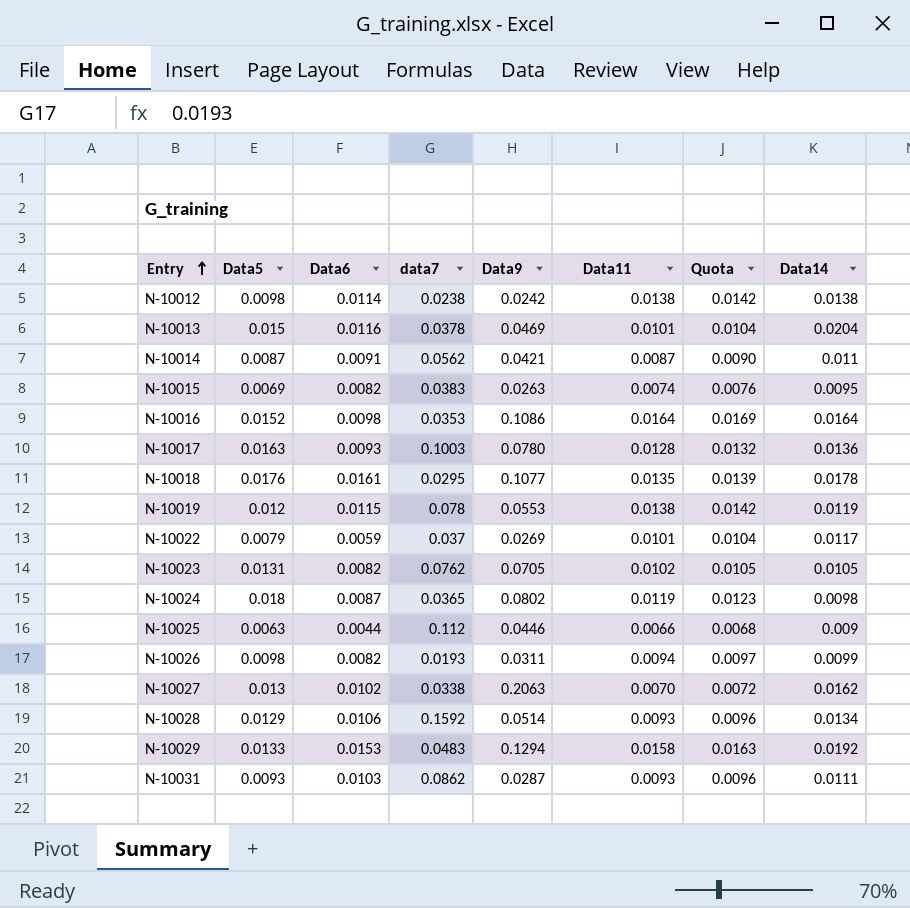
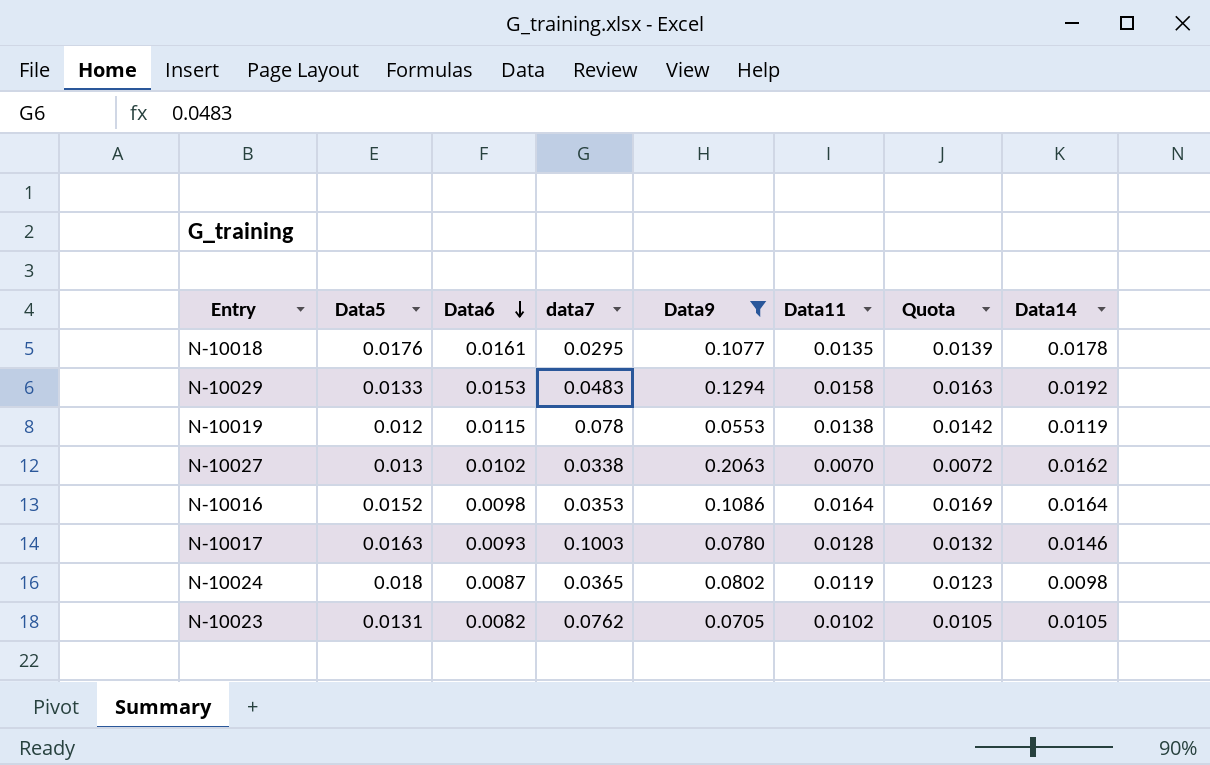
filter: none -> Data9 >= 0.0553
row order: Entry ascending -> Data6 descending
N-10017 | Data14: 0.0136 -> 0.0146

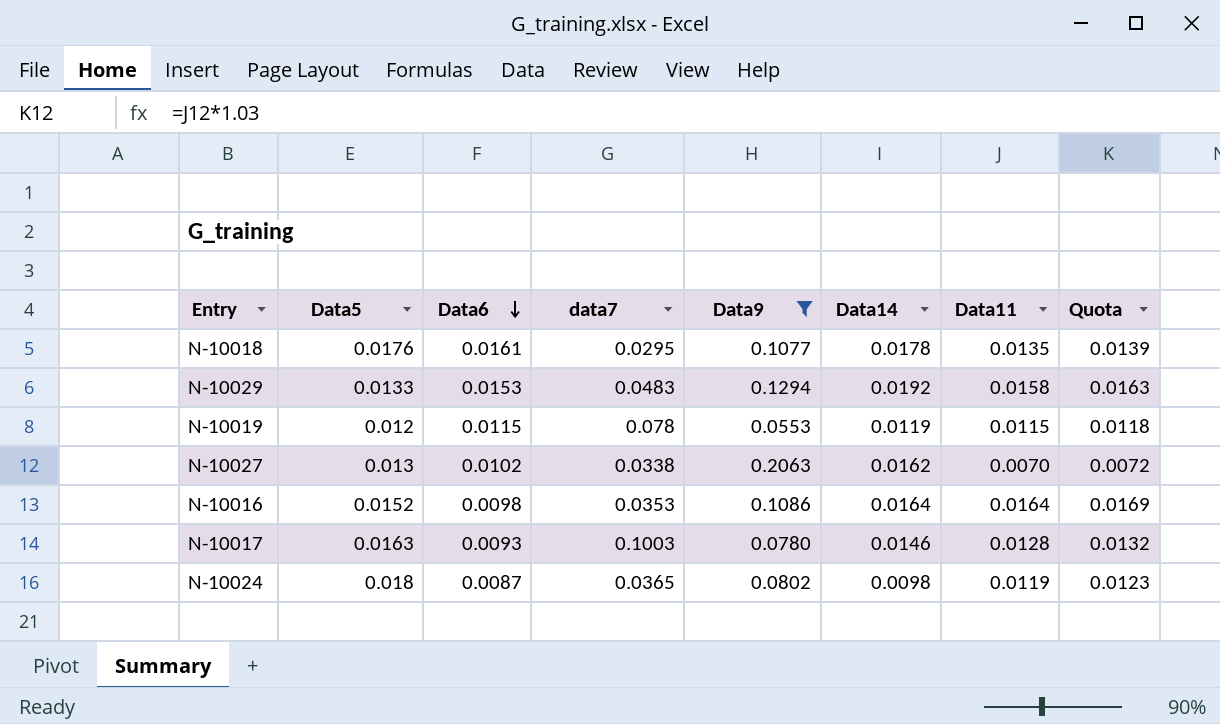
column Data14 | position: 8 -> 6
row N-10023: 0.0131 | 0.0082 | 0.0762 | 0.0705 | 0.0102 | 0.0105 | 0.0105 -> none
N-10019 | Data11: 0.0138 -> 0.0115
N-10019 | Quota: 0.0142 -> 0.0118

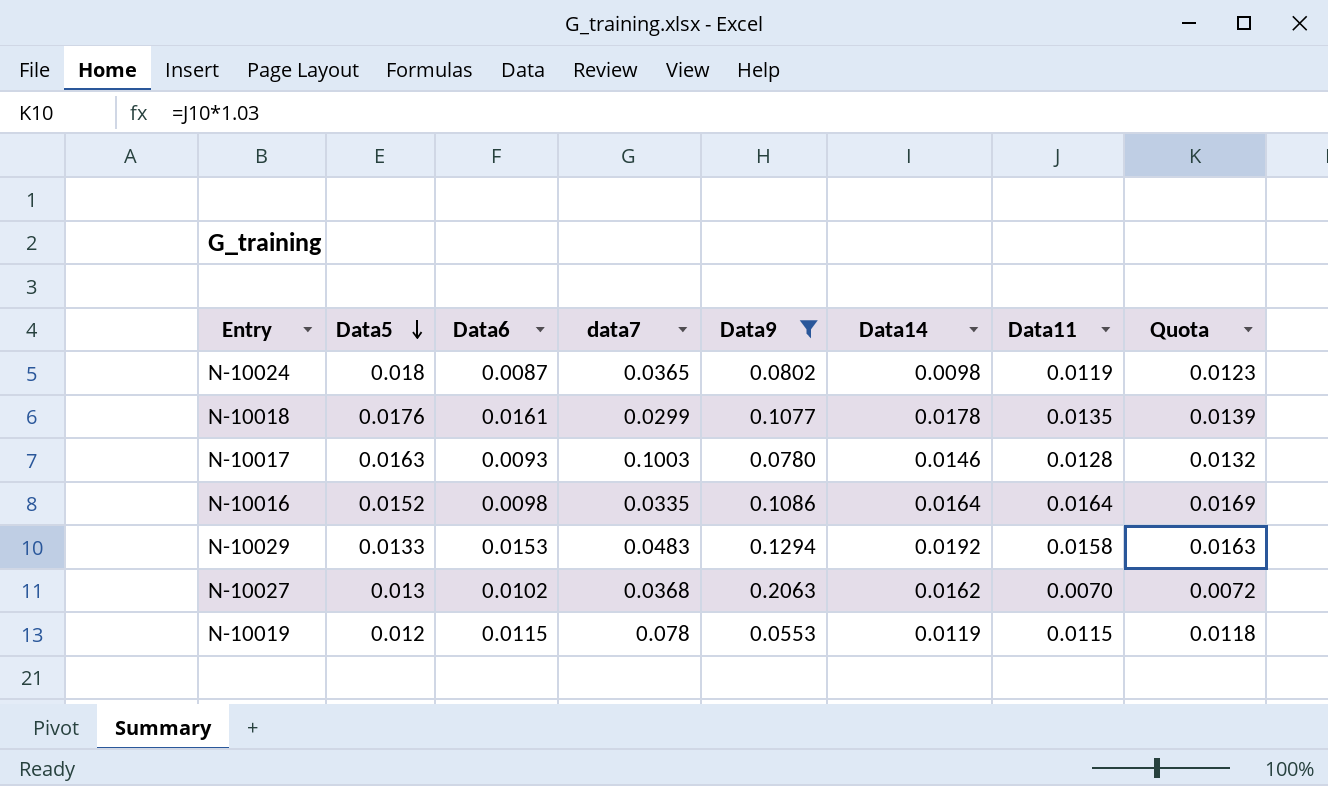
row order: Data6 descending -> Data5 descending
N-10018 | data7: 0.0295 -> 0.0299
N-10016 | data7: 0.0353 -> 0.0335
N-10027 | data7: 0.0338 -> 0.0368

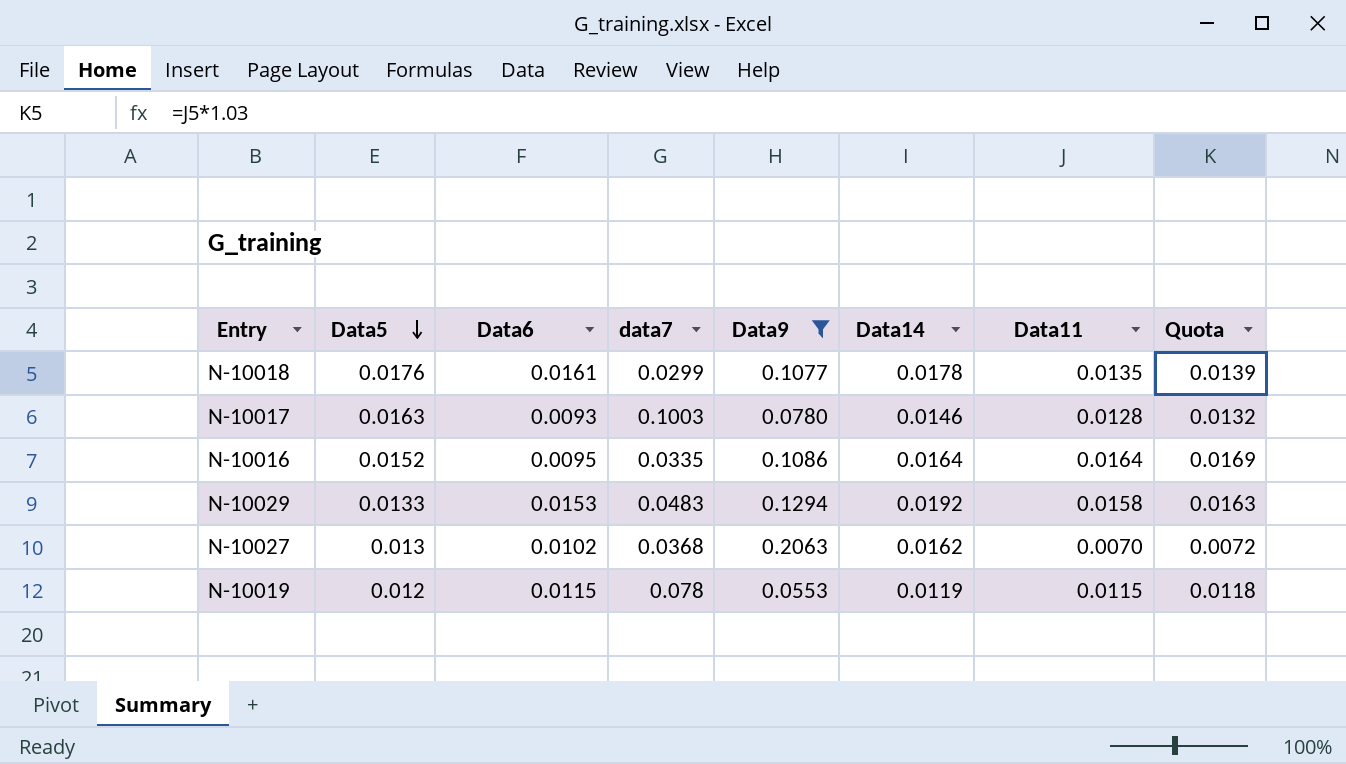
row N-10024: 0.018 | 0.0087 | 0.0365 | 0.0802 | 0.0098 | 0.0119 | 0.0123 -> none
N-10016 | Data6: 0.0098 -> 0.0095

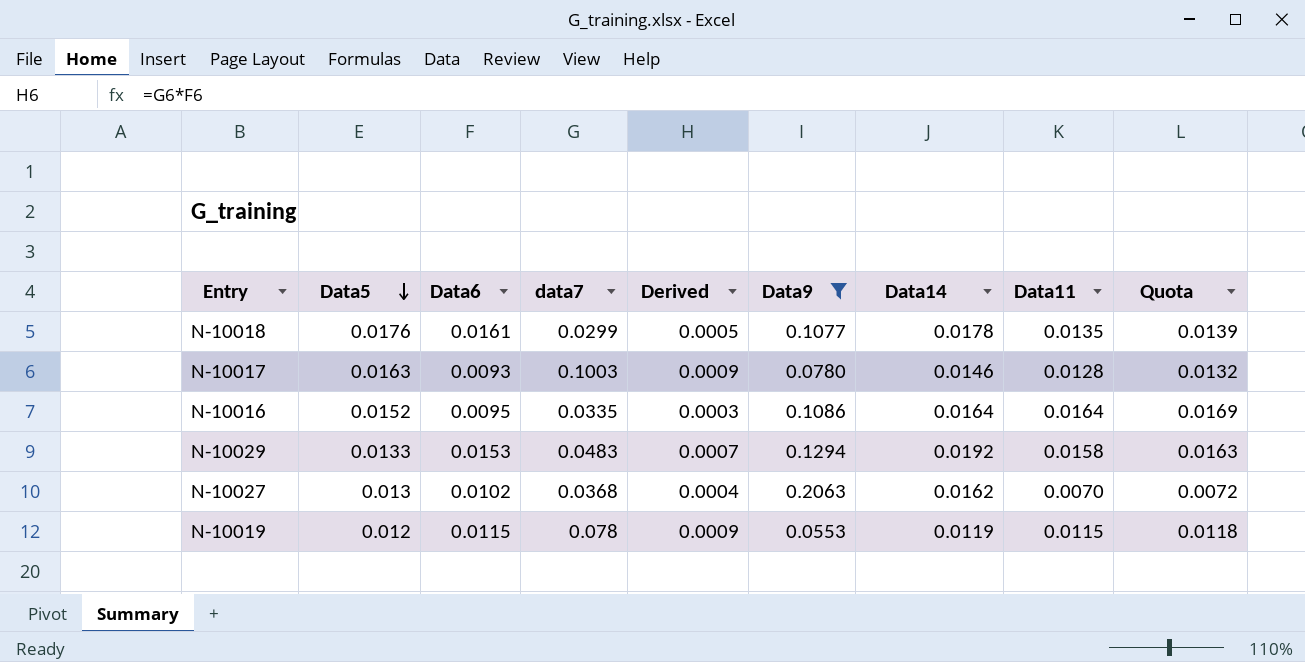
column Derived | formula: none -> [Data6] * [data7]

